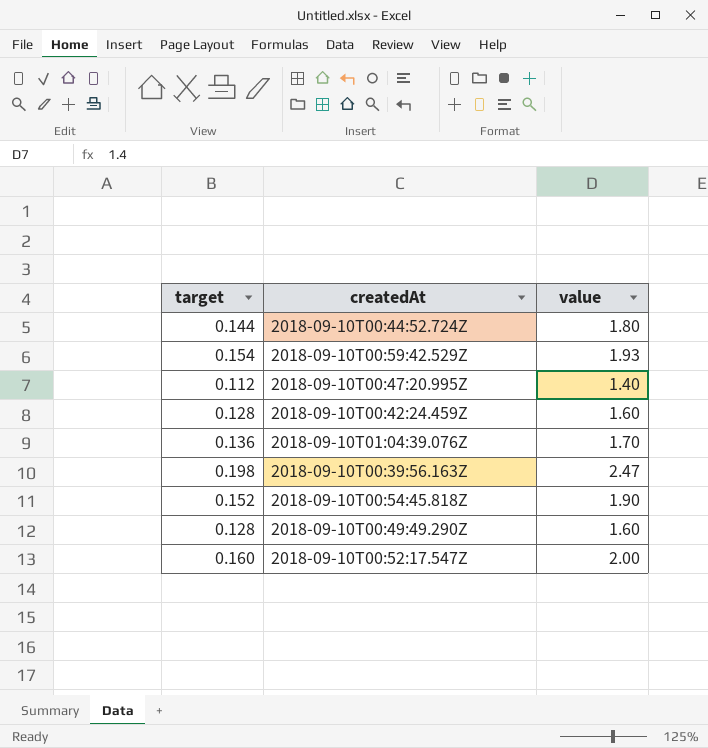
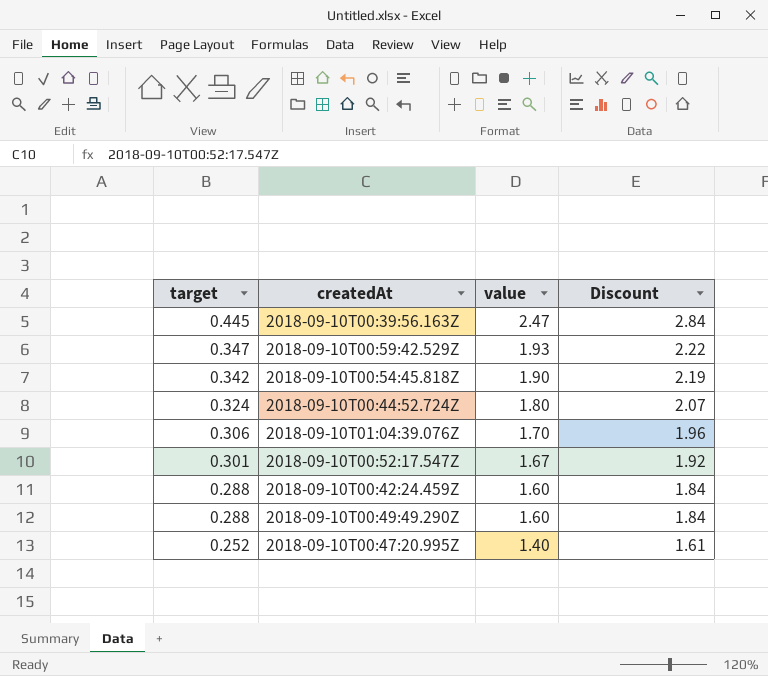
row order: none -> target descending
column target | formula: [value] * 0.08 -> [value] * 0.18
column Discount | formula: none -> [value] * 1.15
2018-09-10T00:52:17.547Z | value: 2.00 -> 1.67

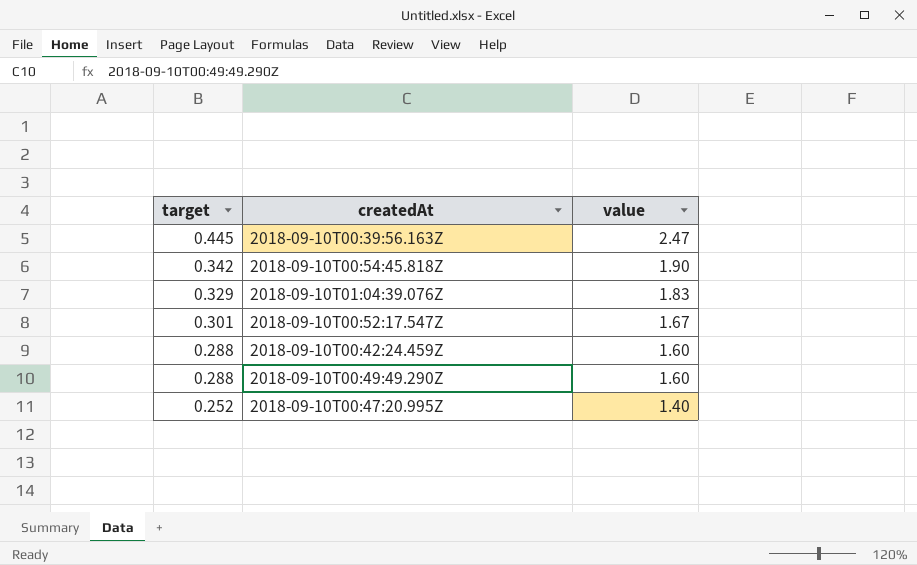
column Discount | formula: [value] * 1.15 -> none
row 2018-09-10T00:59:42.529Z: 0.347 | 1.93 | 2.22 -> none
row 2018-09-10T00:44:52.724Z: 0.324 | 1.80 | 2.07 -> none
2018-09-10T01:04:39.076Z | target: 0.306 -> 0.329
2018-09-10T01:04:39.076Z | value: 1.70 -> 1.83

